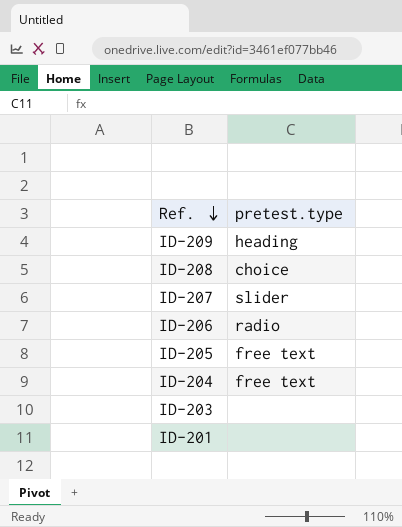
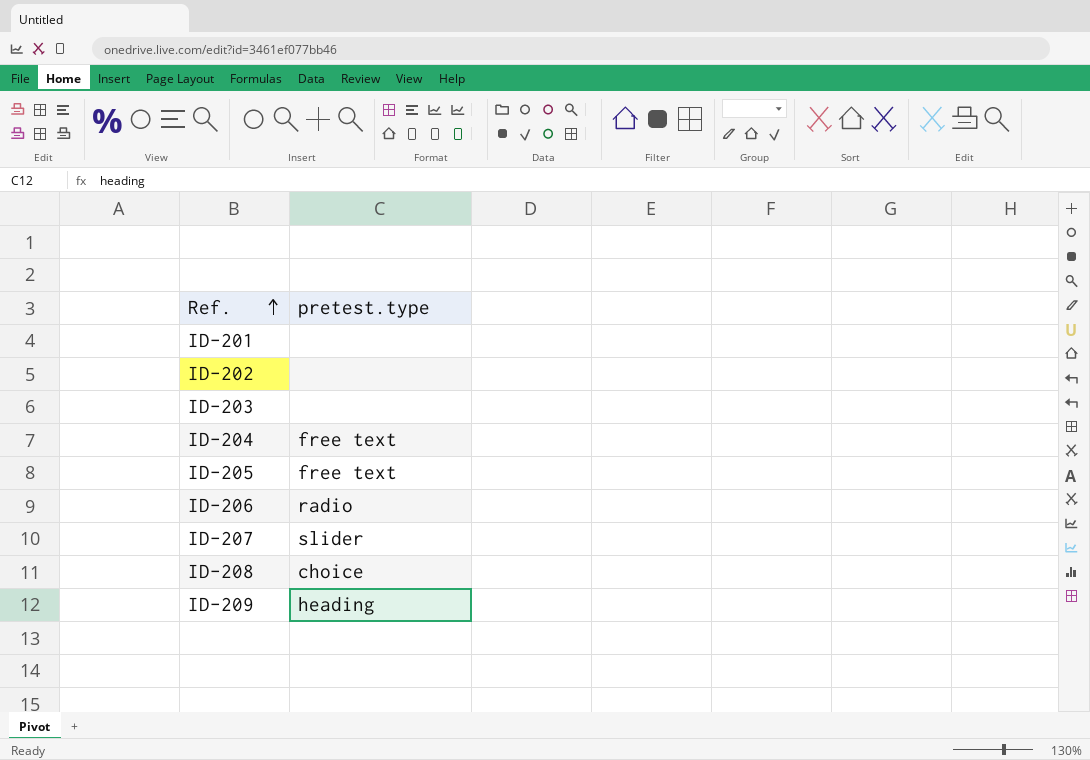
row order: Ref. descending -> Ref. ascending
row ID-202: none -> none

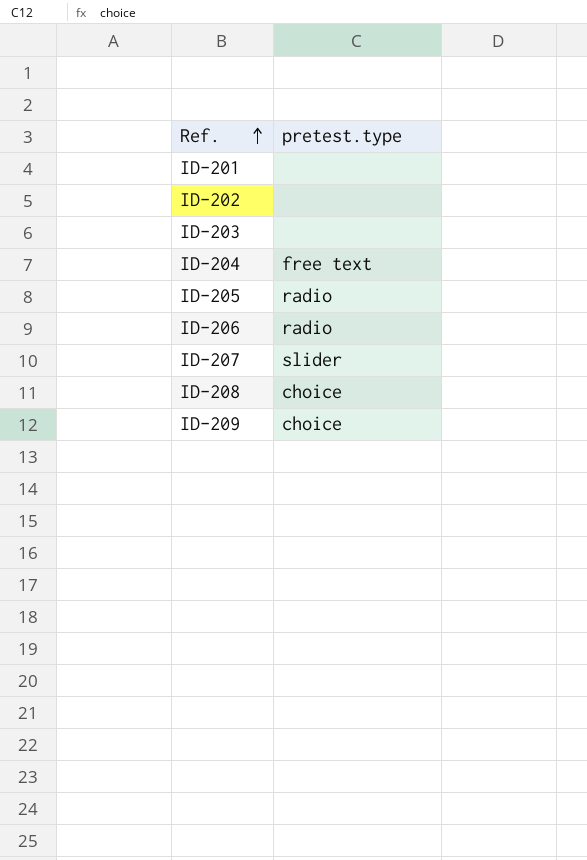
ID-205 | pretest.type: free text -> radio
ID-209 | pretest.type: heading -> choice

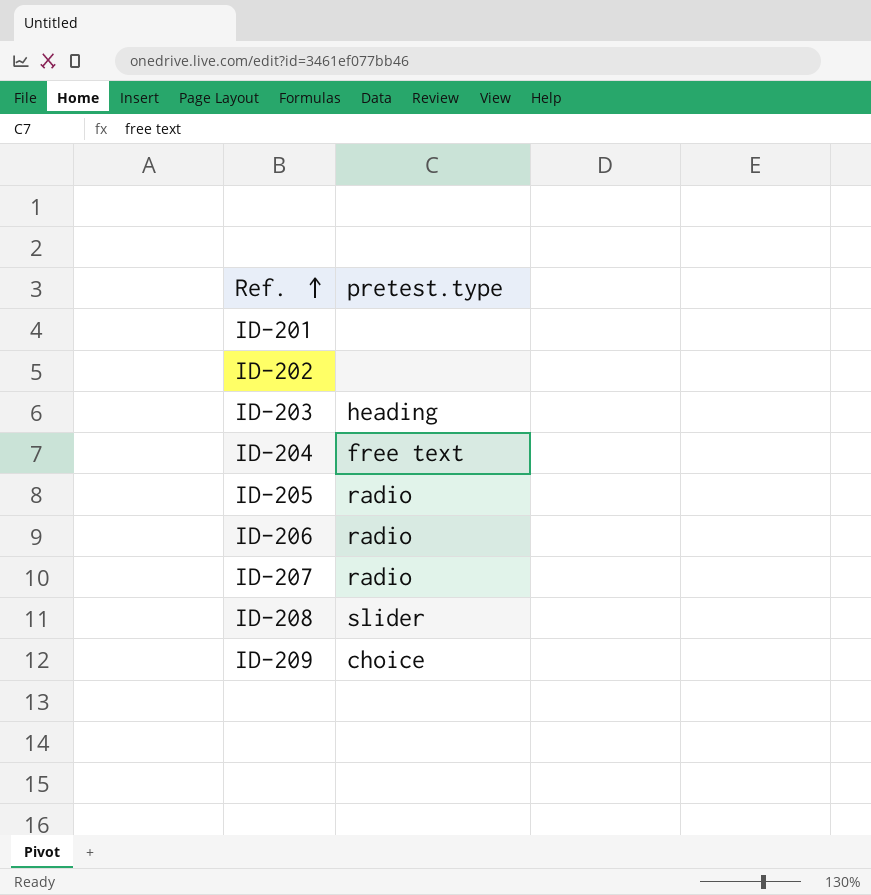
ID-203 | pretest.type: none -> heading
ID-207 | pretest.type: slider -> radio
ID-208 | pretest.type: choice -> slider

